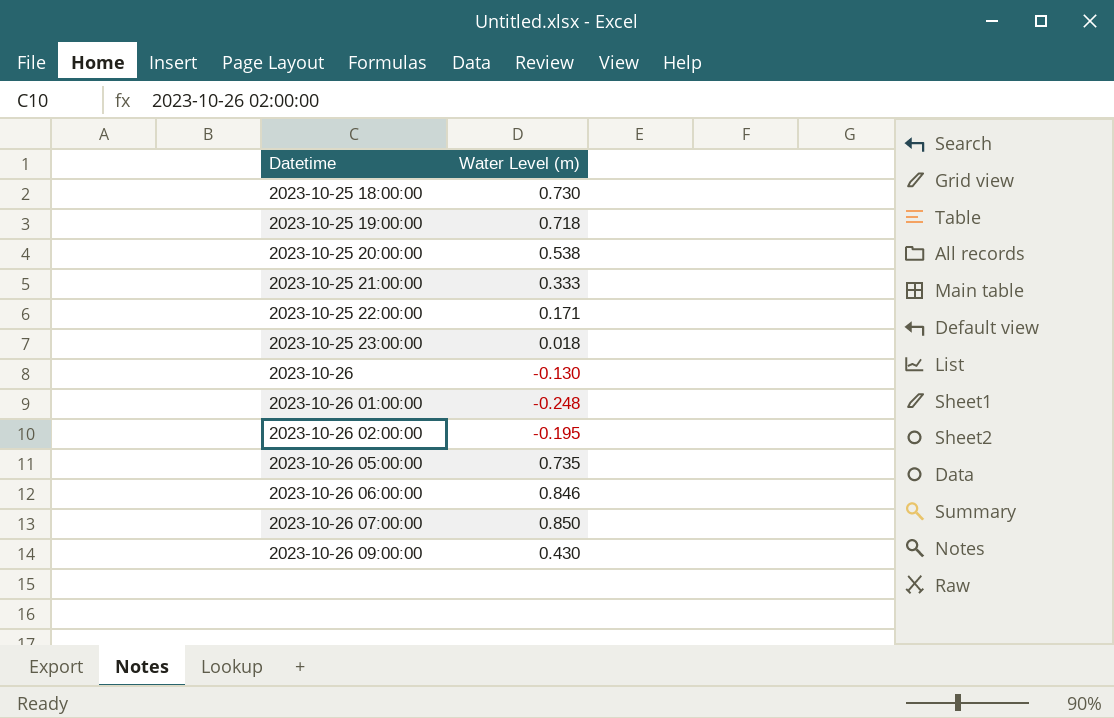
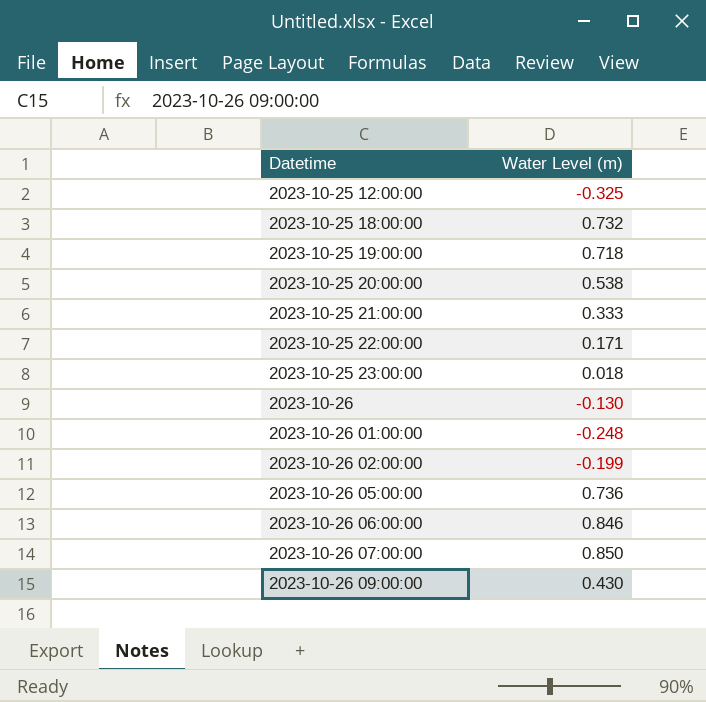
row 2023-10-25 12:00:00: none -> -0.325
2023-10-25 18:00:00 | Water Level (m): 0.730 -> 0.732
2023-10-26 02:00:00 | Water Level (m): -0.195 -> -0.199
2023-10-26 05:00:00 | Water Level (m): 0.735 -> 0.736

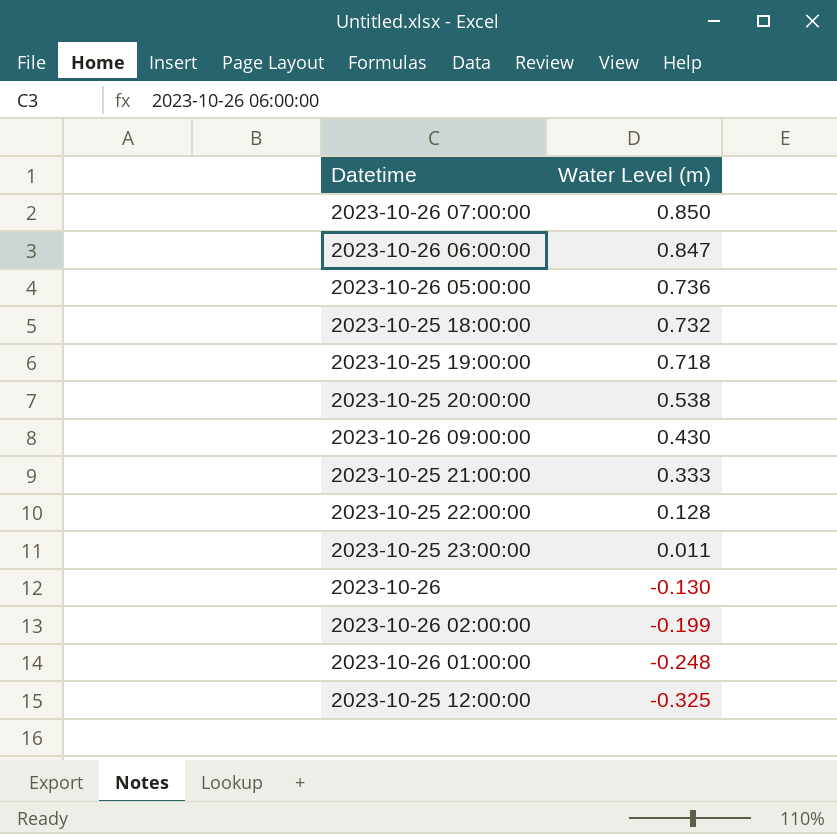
row order: Datetime ascending -> Water Level (m) descending
2023-10-26 06:00:00 | Water Level (m): 0.846 -> 0.847
2023-10-25 22:00:00 | Water Level (m): 0.171 -> 0.128
2023-10-25 23:00:00 | Water Level (m): 0.018 -> 0.011

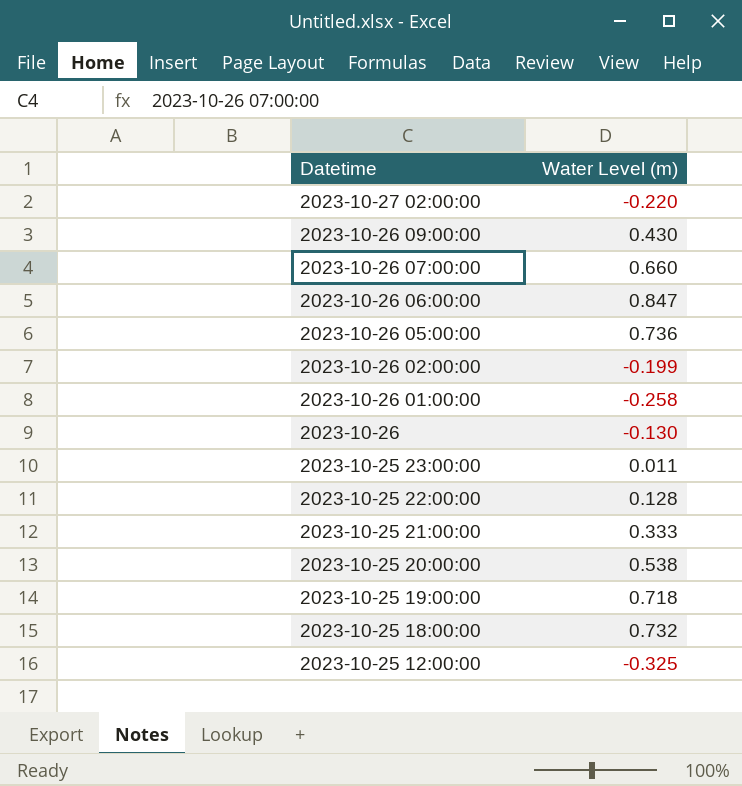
row order: Water Level (m) descending -> Datetime descending
row 2023-10-27 02:00:00: none -> -0.220
2023-10-26 07:00:00 | Water Level (m): 0.850 -> 0.660
2023-10-26 01:00:00 | Water Level (m): -0.248 -> -0.258

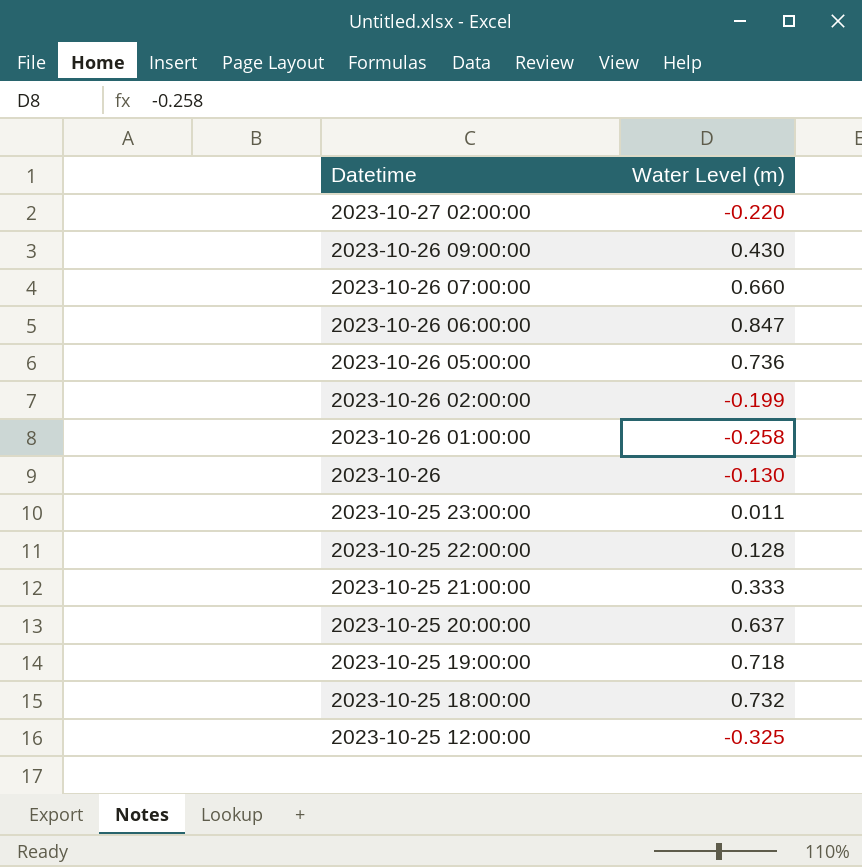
2023-10-25 20:00:00 | Water Level (m): 0.538 -> 0.637

